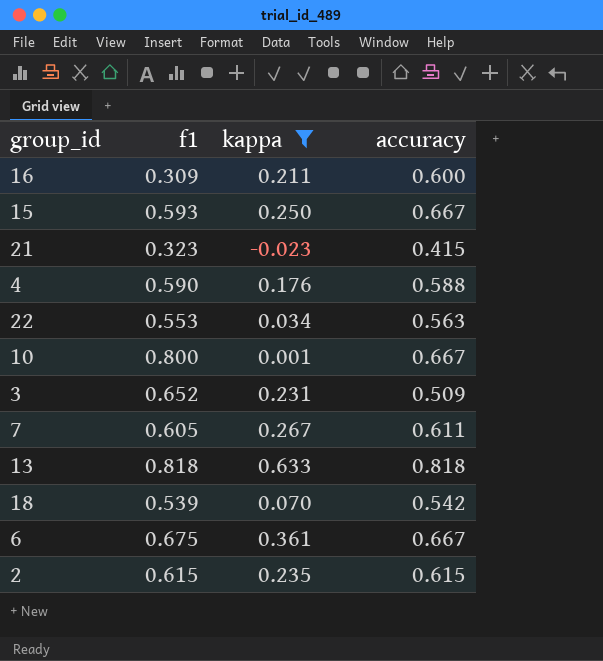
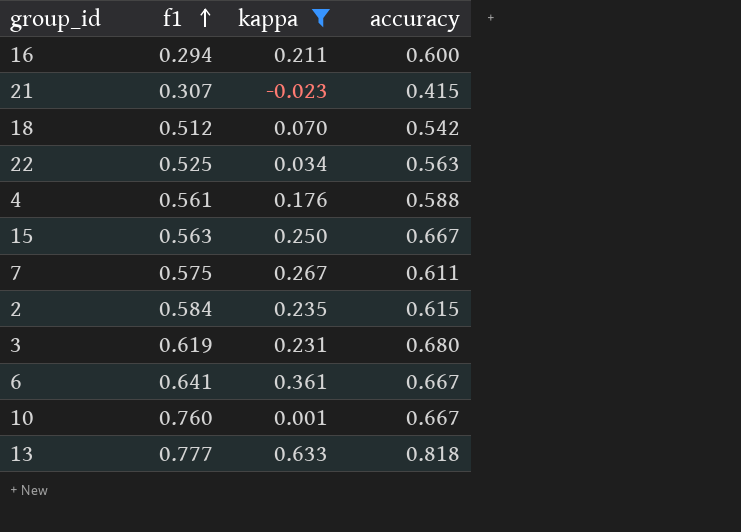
row order: none -> f1 ascending
16 | f1: 0.309 -> 0.294
21 | f1: 0.323 -> 0.307
18 | f1: 0.539 -> 0.512
22 | f1: 0.553 -> 0.525
4 | f1: 0.590 -> 0.561
15 | f1: 0.593 -> 0.563
7 | f1: 0.605 -> 0.575
2 | f1: 0.615 -> 0.584
3 | f1: 0.652 -> 0.619
3 | accuracy: 0.509 -> 0.680
6 | f1: 0.675 -> 0.641
10 | f1: 0.800 -> 0.760
13 | f1: 0.818 -> 0.777

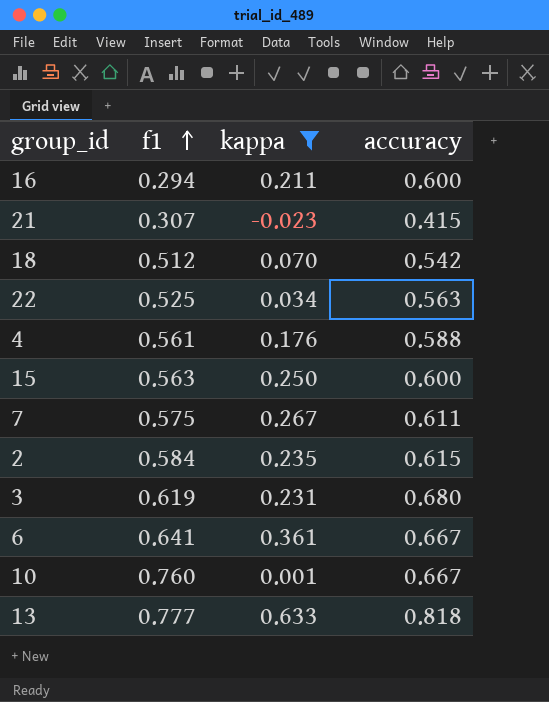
15 | accuracy: 0.667 -> 0.600

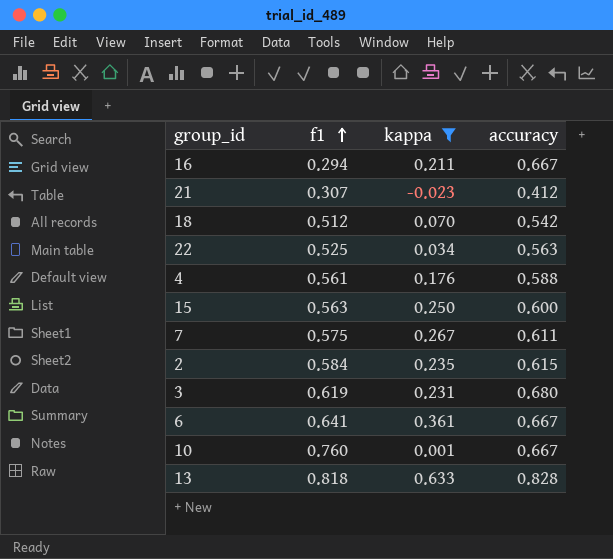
16 | accuracy: 0.600 -> 0.667
21 | accuracy: 0.415 -> 0.412
13 | f1: 0.777 -> 0.818
13 | accuracy: 0.818 -> 0.828

